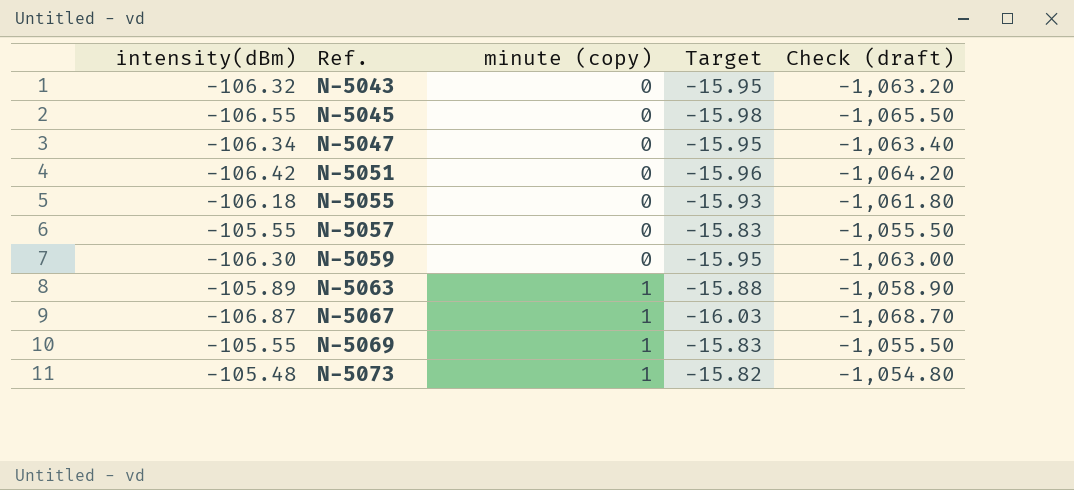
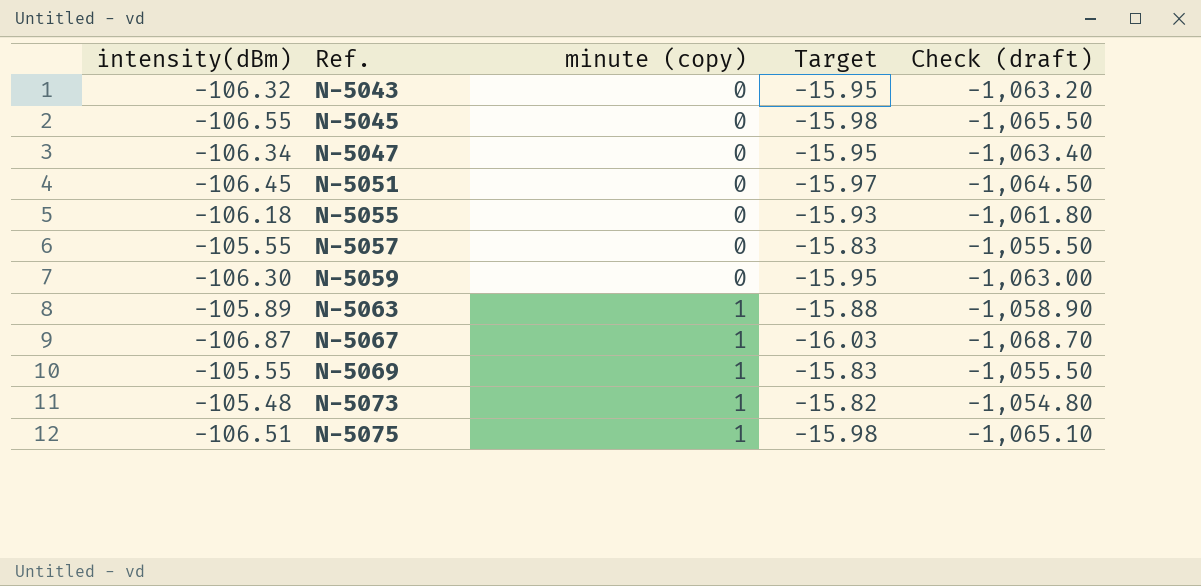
N-5051 | intensity(dBm): -106.42 -> -106.45
N-5051 | Target: -15.96 -> -15.97
N-5051 | Check (draft): -1,064.20 -> -1,064.50
row N-5075: none -> -106.51 | 1 | -15.98 | -1,065.10

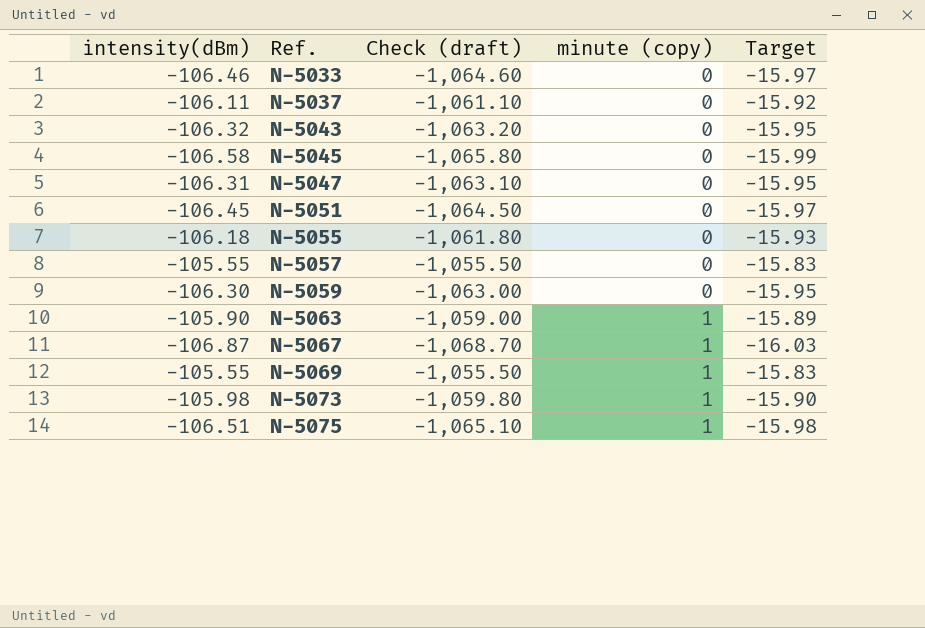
column Check (draft) | position: 5 -> 3
row N-5033: none -> -106.46 | -1,064.60 | 0 | -15.97
row N-5037: none -> -106.11 | -1,061.10 | 0 | -15.92
N-5045 | intensity(dBm): -106.55 -> -106.58
N-5045 | Check (draft): -1,065.50 -> -1,065.80
N-5045 | Target: -15.98 -> -15.99
N-5047 | intensity(dBm): -106.34 -> -106.31
N-5047 | Check (draft): -1,063.40 -> -1,063.10
N-5063 | intensity(dBm): -105.89 -> -105.90
N-5063 | Check (draft): -1,058.90 -> -1,059.00
N-5063 | Target: -15.88 -> -15.89
N-5073 | intensity(dBm): -105.48 -> -105.98
N-5073 | Check (draft): -1,054.80 -> -1,059.80
N-5073 | Target: -15.82 -> -15.90

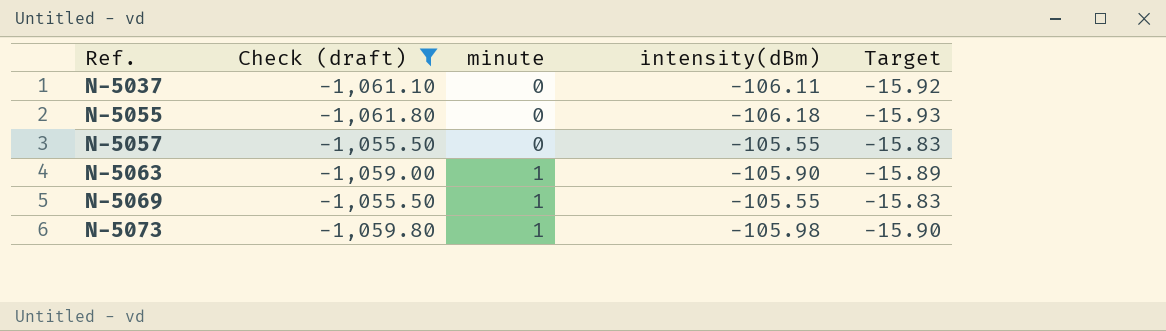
filter: none -> Check (draft) >= -1,061.80
column name: minute (copy) -> minute
column intensity(dBm) | position: 1 -> 4

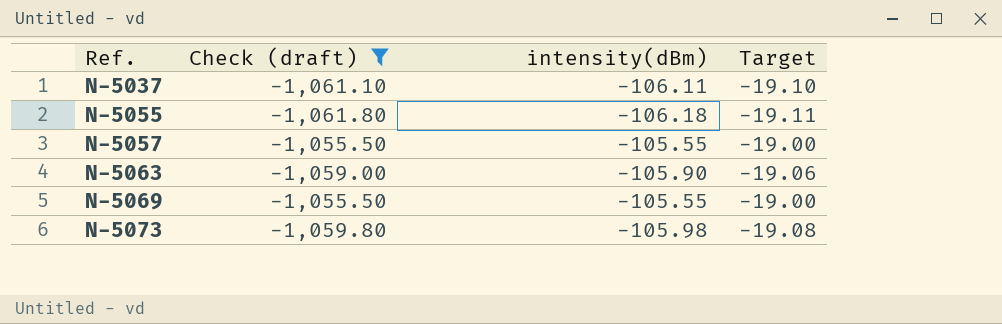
column minute | position: 3 -> none
column Target | formula: [intensity(dBm)] * 0.15 -> [intensity(dBm)] * 0.18

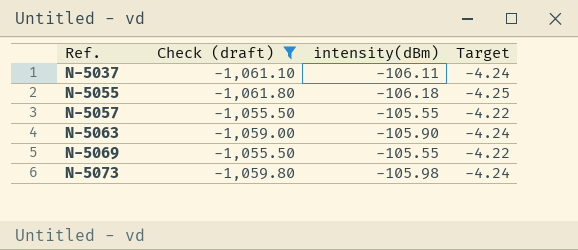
column Target | formula: [intensity(dBm)] * 0.18 -> [intensity(dBm)] * 0.04

